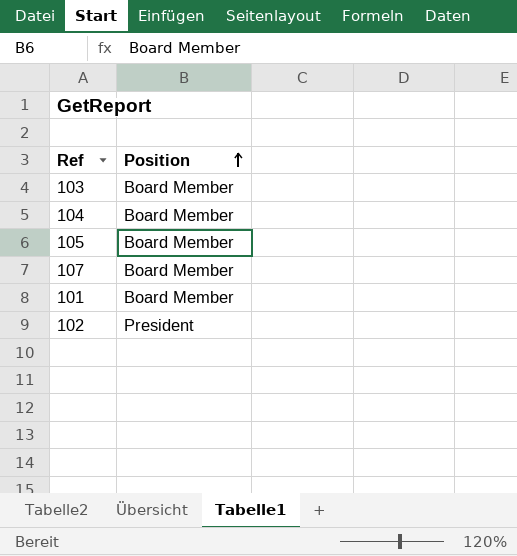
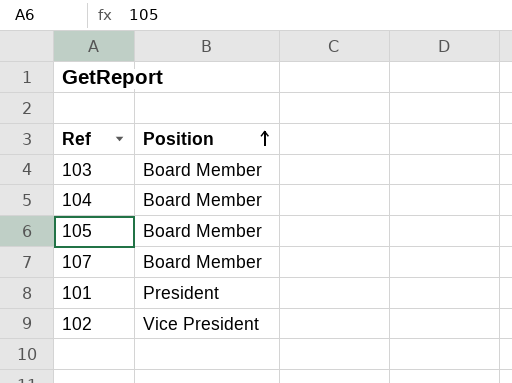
101 | Position: Board Member -> President
102 | Position: President -> Vice President

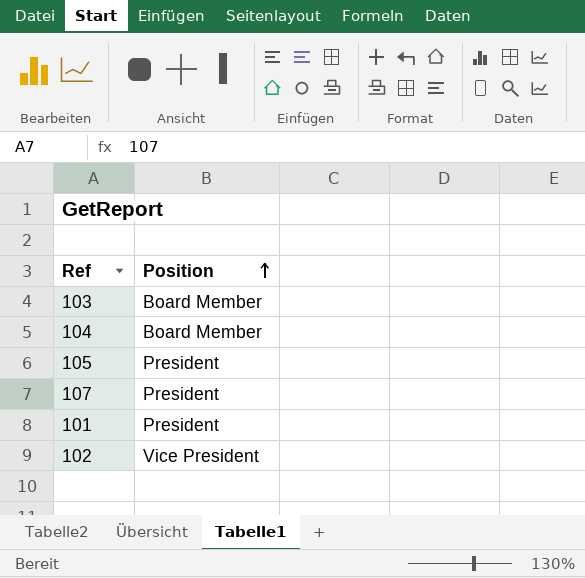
105 | Position: Board Member -> President
107 | Position: Board Member -> President

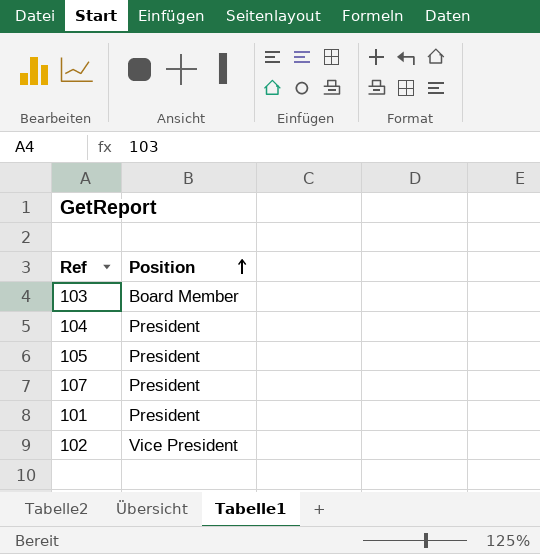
104 | Position: Board Member -> President

